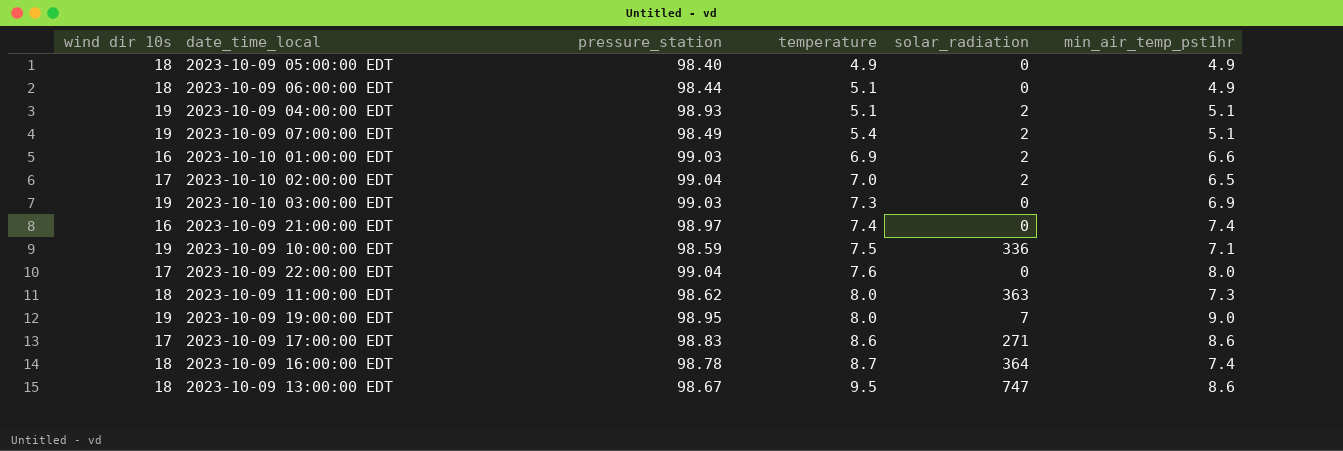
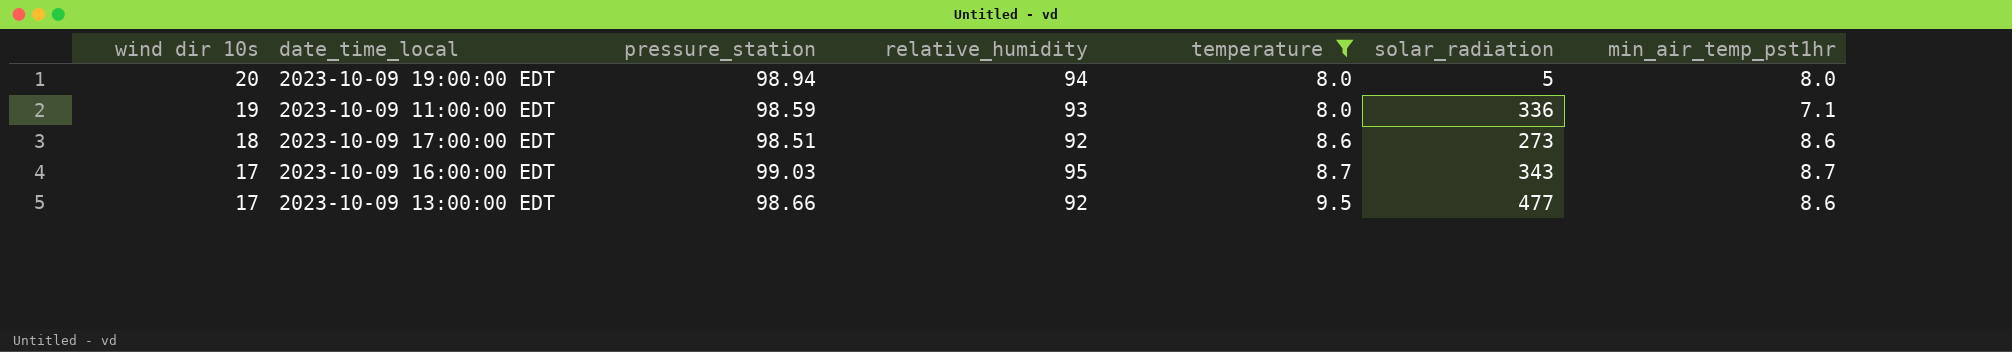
filter: none -> temperature >= 8.0
row order: temperature ascending -> wind dir 10s descending
column relative_humidity | position: none -> 4
2023-10-09 19:00:00 EDT | wind dir 10s: 19 -> 20
2023-10-09 19:00:00 EDT | pressure_station: 98.95 -> 98.94
2023-10-09 19:00:00 EDT | solar_radiation: 7 -> 5
2023-10-09 19:00:00 EDT | min_air_temp_pst1hr: 9.0 -> 8.0
2023-10-09 11:00:00 EDT | wind dir 10s: 18 -> 19
2023-10-09 11:00:00 EDT | pressure_station: 98.62 -> 98.59
2023-10-09 11:00:00 EDT | solar_radiation: 363 -> 336
2023-10-09 11:00:00 EDT | min_air_temp_pst1hr: 7.3 -> 7.1
2023-10-09 17:00:00 EDT | wind dir 10s: 17 -> 18
2023-10-09 17:00:00 EDT | pressure_station: 98.83 -> 98.51
2023-10-09 17:00:00 EDT | solar_radiation: 271 -> 273
2023-10-09 16:00:00 EDT | wind dir 10s: 18 -> 17
2023-10-09 16:00:00 EDT | pressure_station: 98.78 -> 99.03
2023-10-09 16:00:00 EDT | solar_radiation: 364 -> 343
2023-10-09 16:00:00 EDT | min_air_temp_pst1hr: 7.4 -> 8.7
2023-10-09 13:00:00 EDT | wind dir 10s: 18 -> 17
2023-10-09 13:00:00 EDT | pressure_station: 98.67 -> 98.66
2023-10-09 13:00:00 EDT | solar_radiation: 747 -> 477

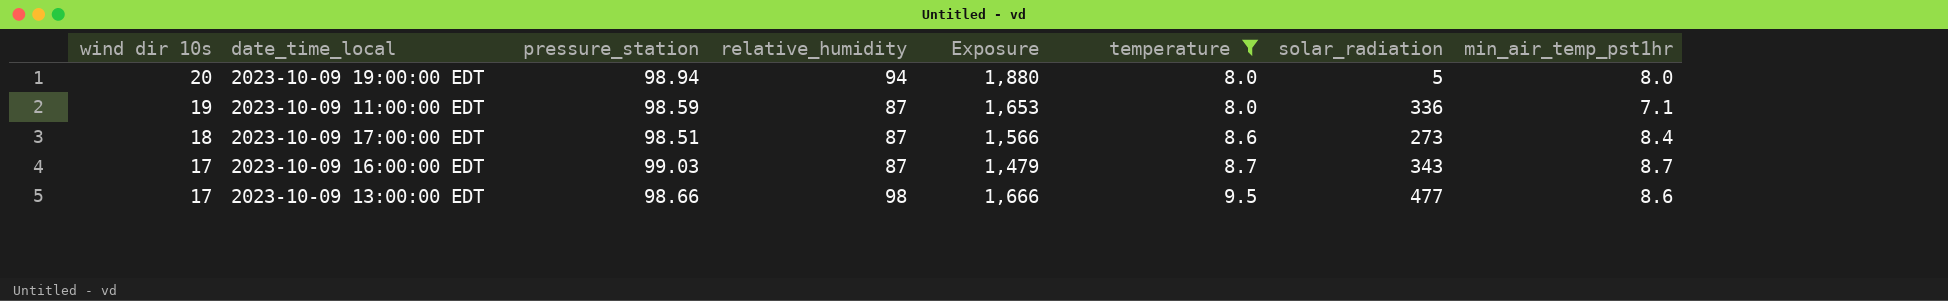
column Exposure | formula: none -> [wind dir 10s] * [relative_humidity]
2023-10-09 11:00:00 EDT | relative_humidity: 93 -> 87
2023-10-09 17:00:00 EDT | relative_humidity: 92 -> 87
2023-10-09 17:00:00 EDT | min_air_temp_pst1hr: 8.6 -> 8.4
2023-10-09 16:00:00 EDT | relative_humidity: 95 -> 87
2023-10-09 13:00:00 EDT | relative_humidity: 92 -> 98

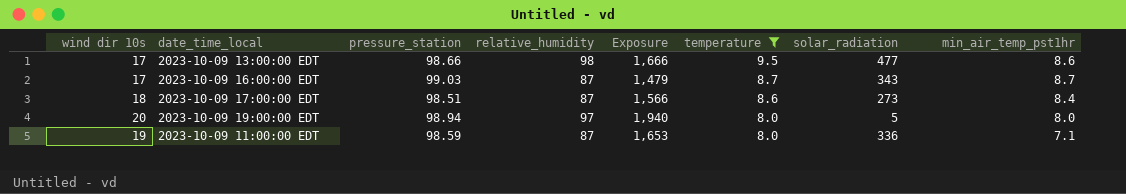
row order: wind dir 10s descending -> temperature descending
2023-10-09 19:00:00 EDT | relative_humidity: 94 -> 97
2023-10-09 19:00:00 EDT | Exposure: 1,880 -> 1,940

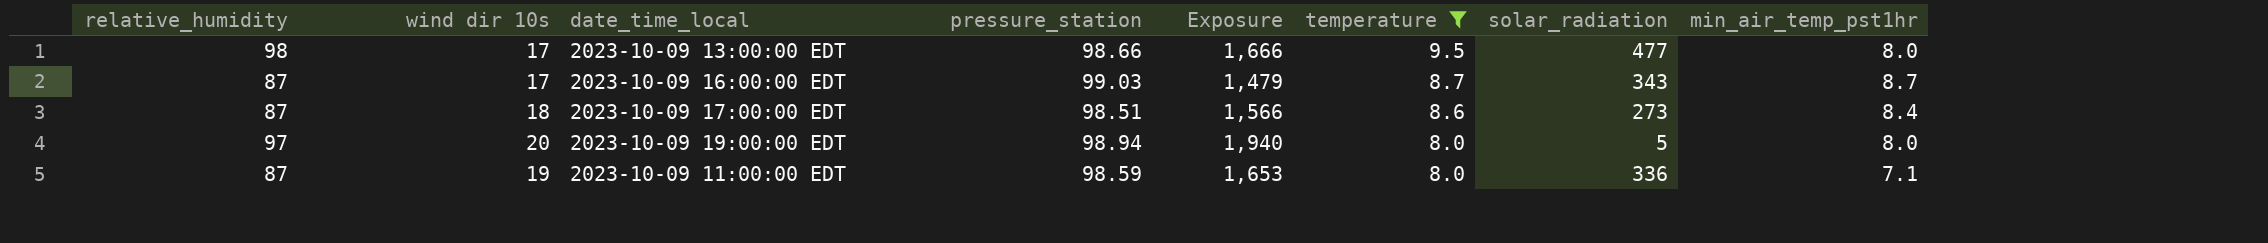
column relative_humidity | position: 4 -> 1
2023-10-09 13:00:00 EDT | min_air_temp_pst1hr: 8.6 -> 8.0

